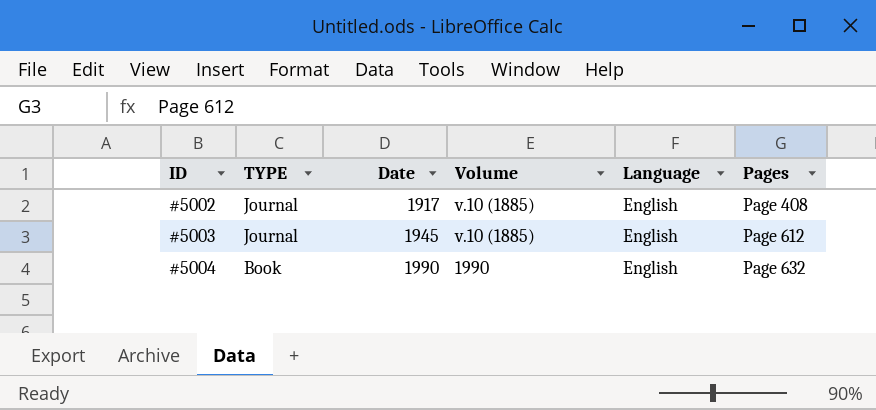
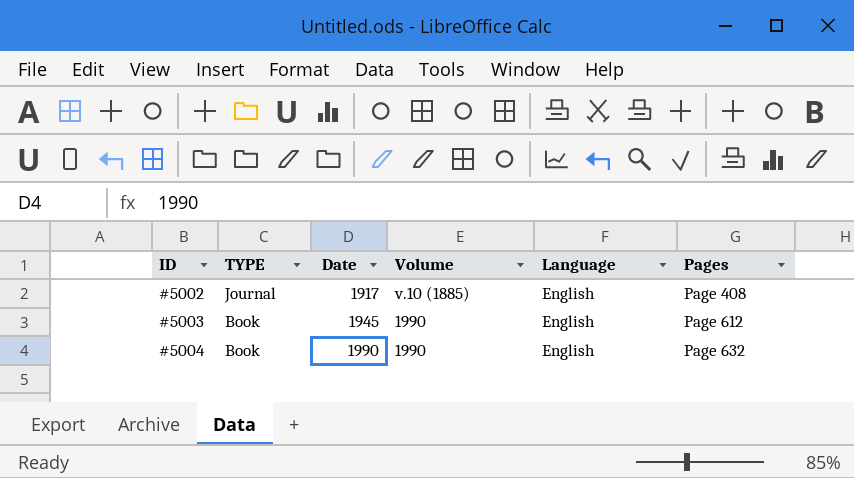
#5003 | TYPE: Journal -> Book
#5003 | Volume: v.10 (1885) -> 1990

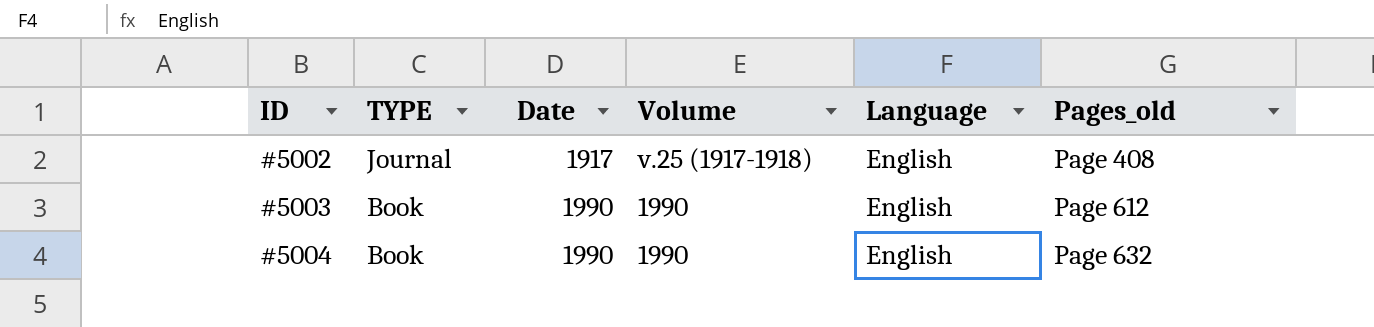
column name: Pages -> Pages_old
#5002 | Volume: v.10 (1885) -> v.25 (1917-1918)
#5003 | Date: 1945 -> 1990

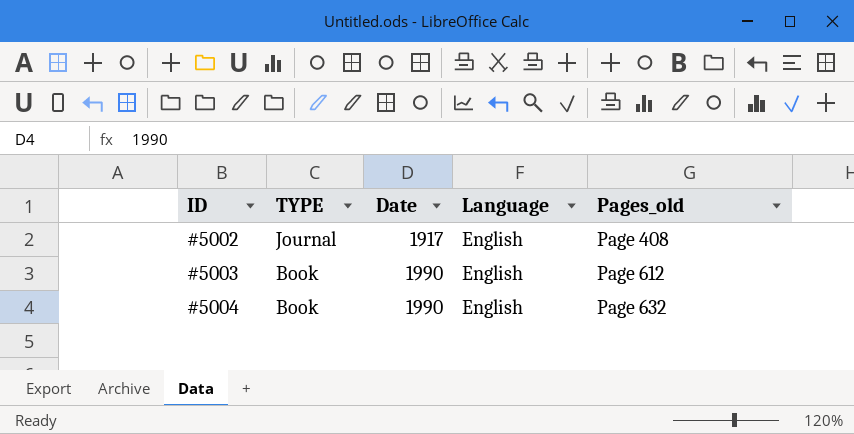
column Volume | position: 4 -> none

